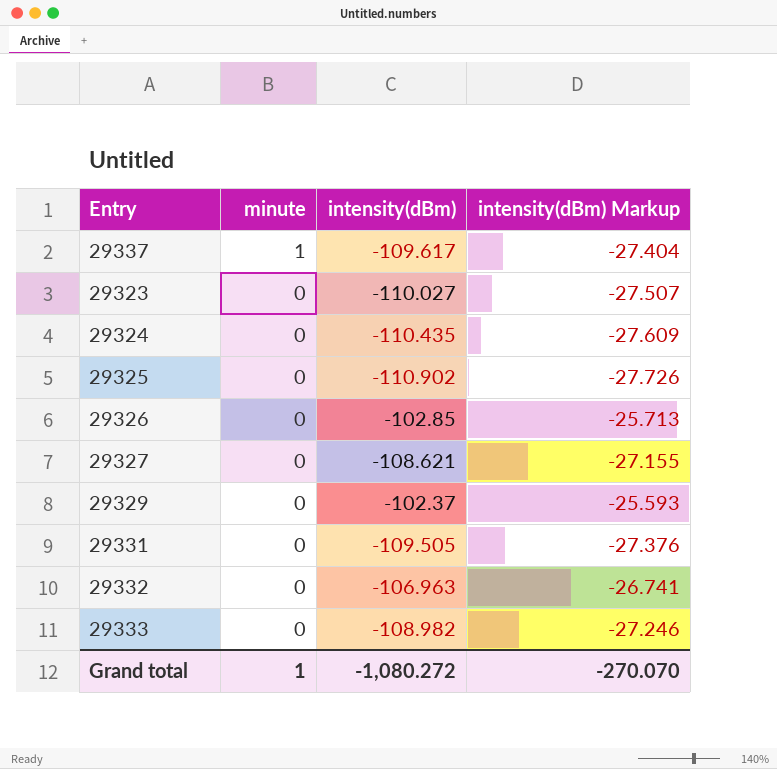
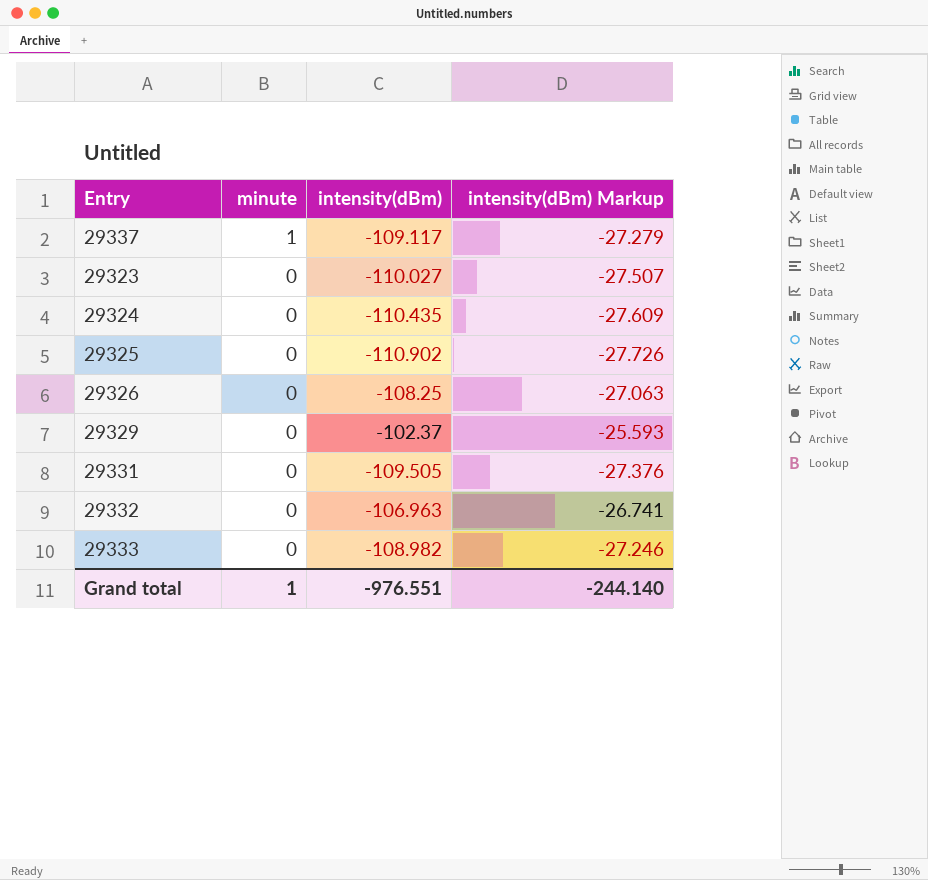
row 29327: 0 | -108.621 | -27.155 -> none
29337 | intensity(dBm): -109.617 -> -109.117
29337 | intensity(dBm) Markup: -27.404 -> -27.279
29326 | intensity(dBm): -102.85 -> -108.25
29326 | intensity(dBm) Markup: -25.713 -> -27.063
Grand total | intensity(dBm): -1,080.272 -> -976.551
Grand total | intensity(dBm) Markup: -270.070 -> -244.140

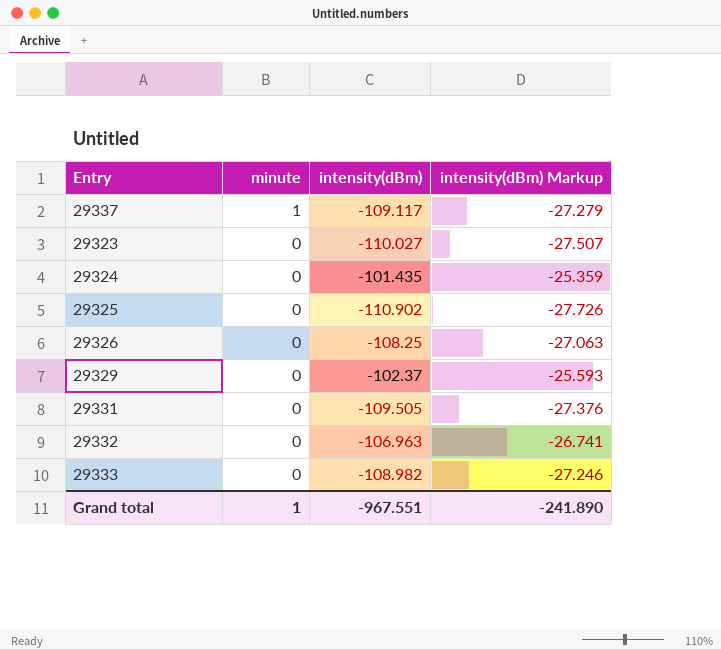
29324 | intensity(dBm): -110.435 -> -101.435
29324 | intensity(dBm) Markup: -27.609 -> -25.359
Grand total | intensity(dBm): -976.551 -> -967.551
Grand total | intensity(dBm) Markup: -244.140 -> -241.890

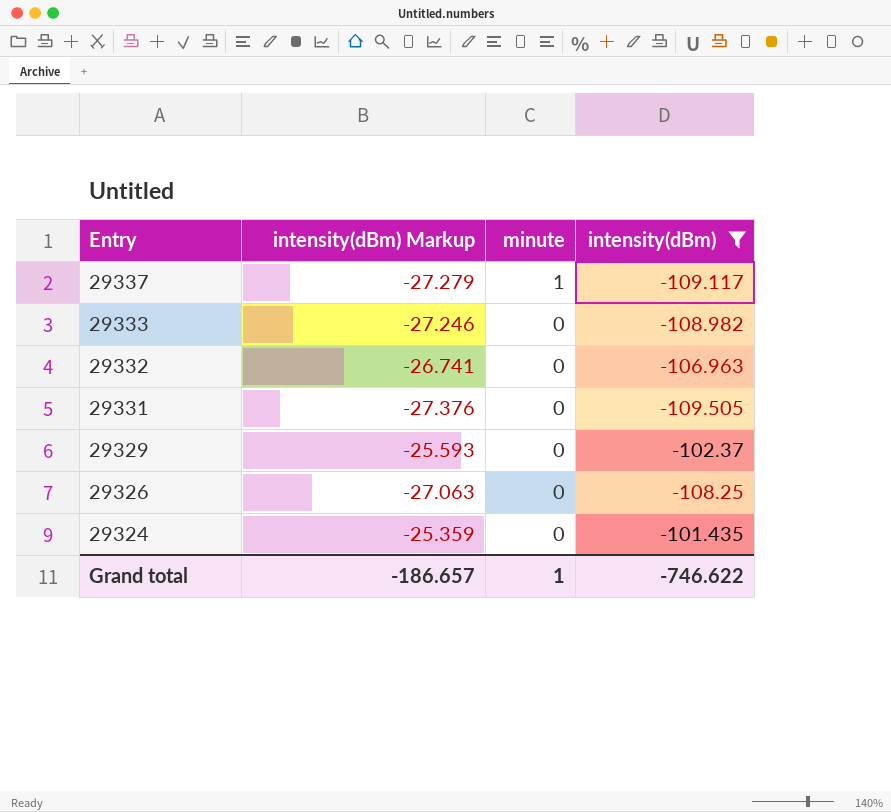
filter: none -> intensity(dBm) >= -109.505
row order: minute descending -> Entry descending
column intensity(dBm) Markup | position: 4 -> 2
Grand total | intensity(dBm) Markup: -241.890 -> -186.657
Grand total | intensity(dBm): -967.551 -> -746.622

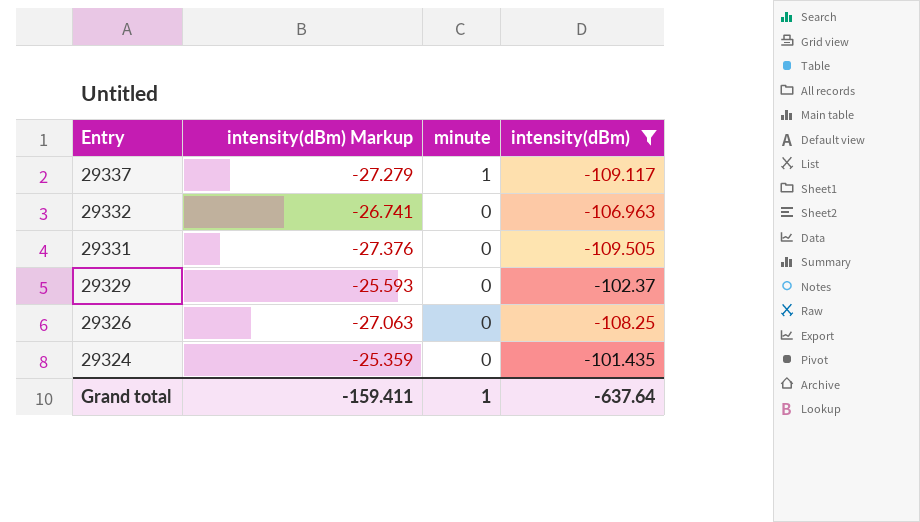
row 29333: -27.246 | 0 | -108.982 -> none
Grand total | intensity(dBm) Markup: -186.657 -> -159.411
Grand total | intensity(dBm): -746.622 -> -637.64

